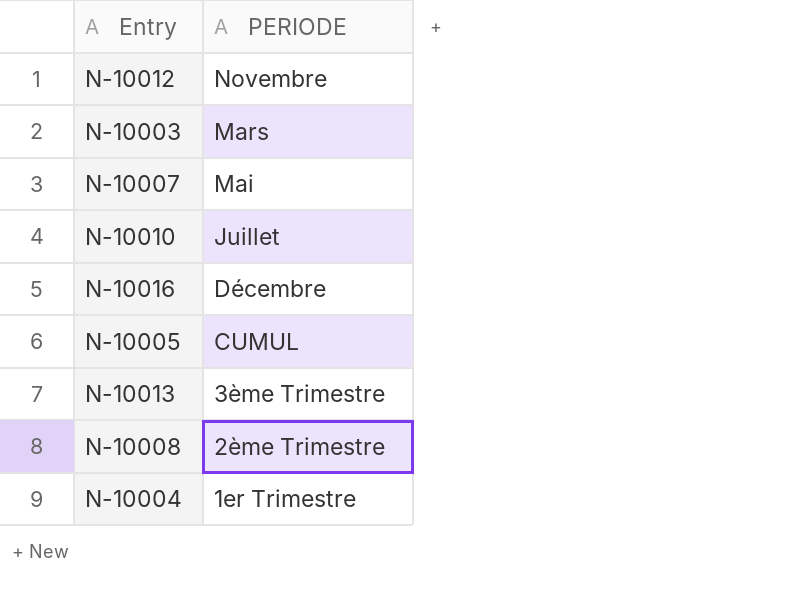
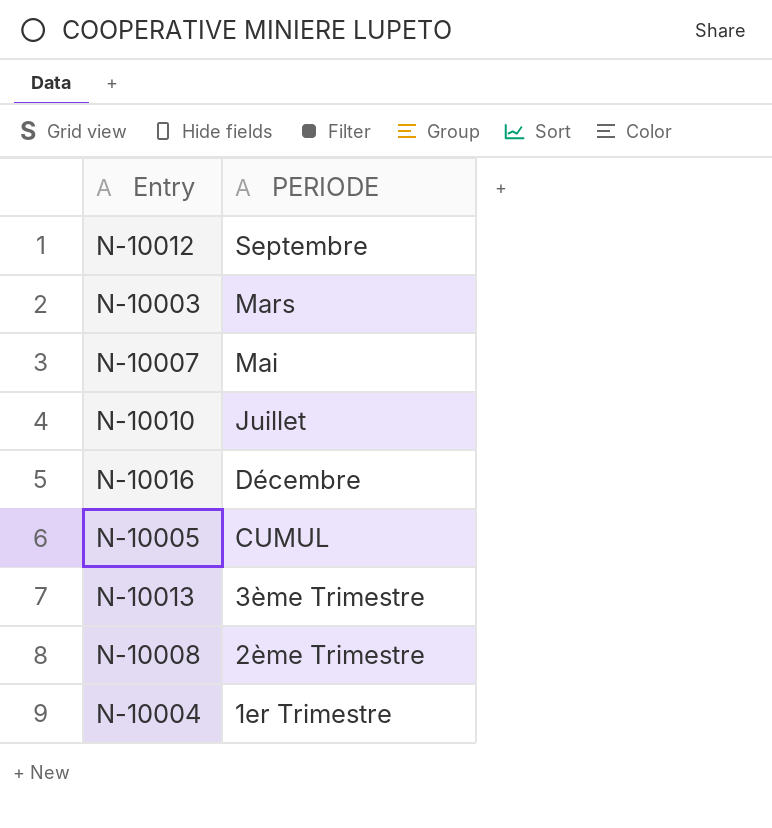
N-10012 | PERIODE: Novembre -> Septembre

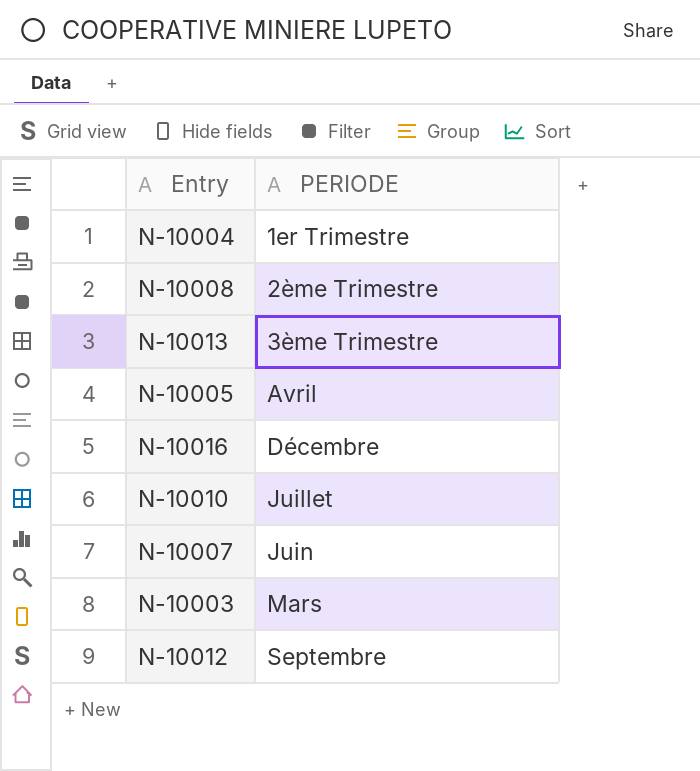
row order: PERIODE descending -> PERIODE ascending
N-10005 | PERIODE: CUMUL -> Avril
N-10007 | PERIODE: Mai -> Juin

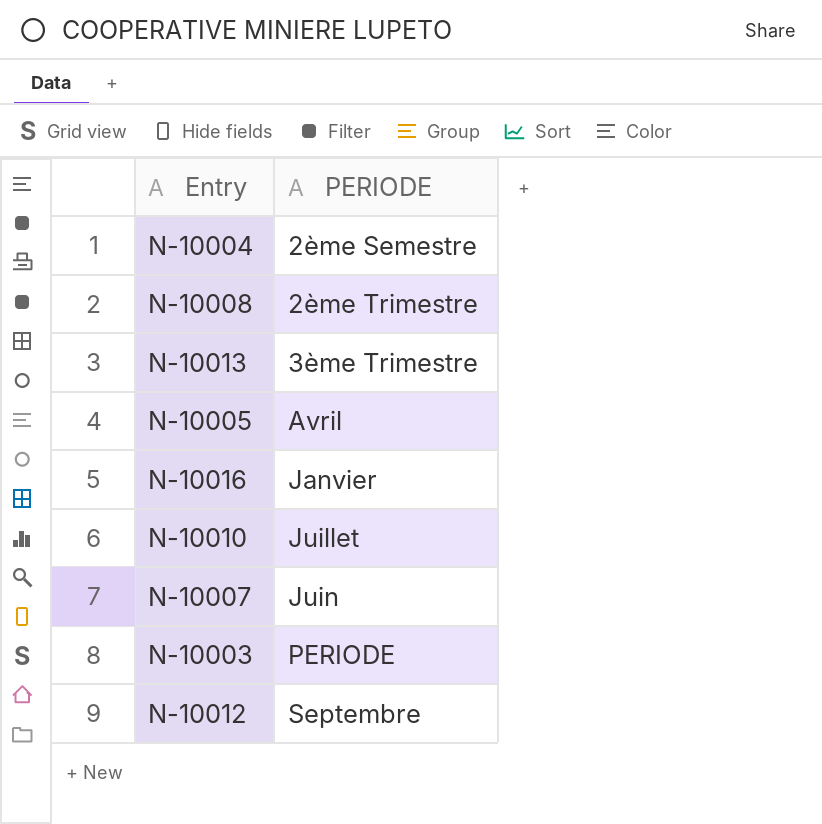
N-10004 | PERIODE: 1er Trimestre -> 2ème Semestre
N-10016 | PERIODE: Décembre -> Janvier
N-10003 | PERIODE: Mars -> PERIODE

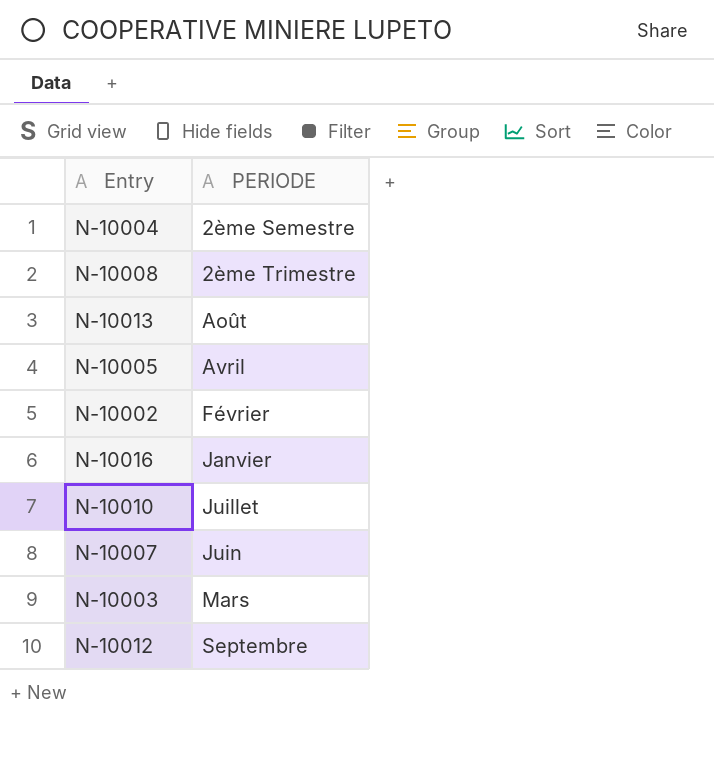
N-10013 | PERIODE: 3ème Trimestre -> Août
row N-10002: none -> Février
N-10003 | PERIODE: PERIODE -> Mars

